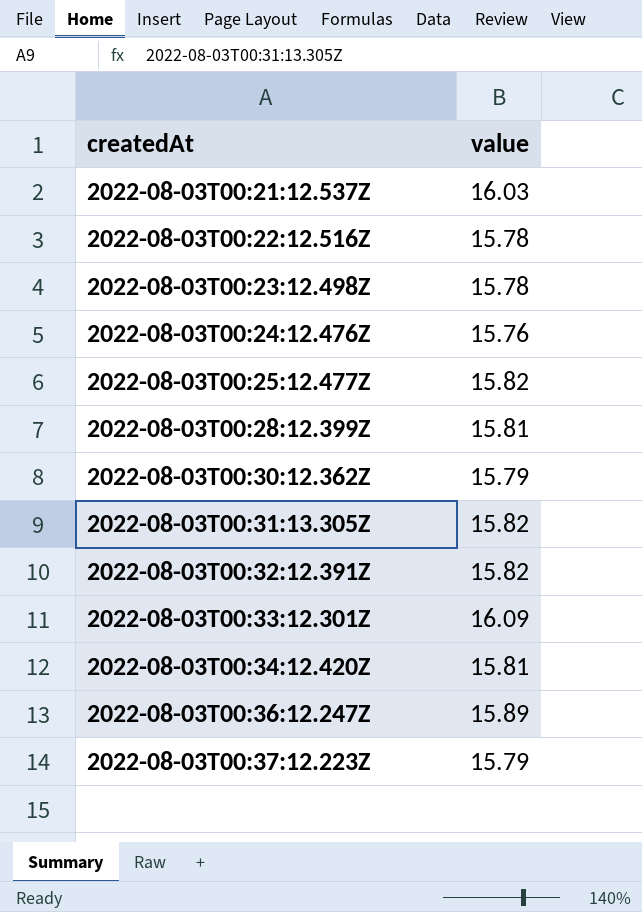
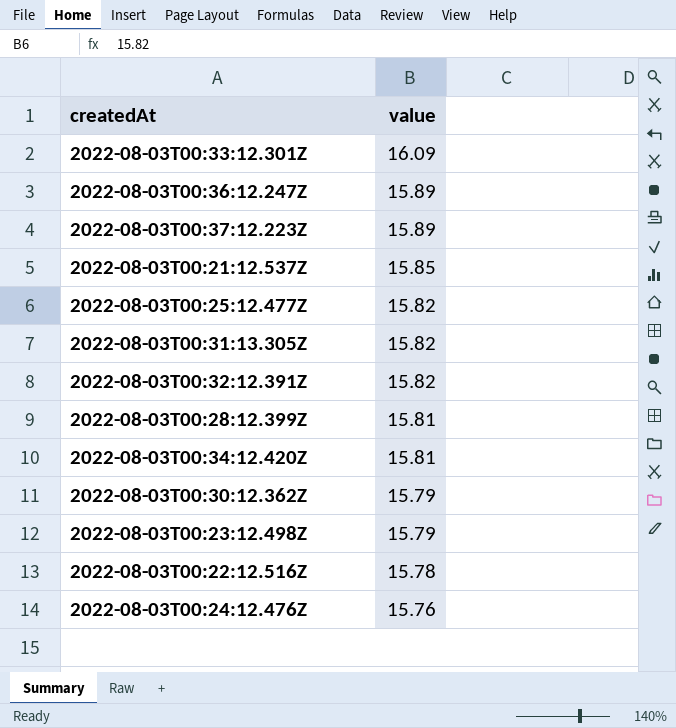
row order: createdAt ascending -> value descending
2022-08-03T00:37:12.223Z | value: 15.79 -> 15.89
2022-08-03T00:21:12.537Z | value: 16.03 -> 15.85
2022-08-03T00:23:12.498Z | value: 15.78 -> 15.79

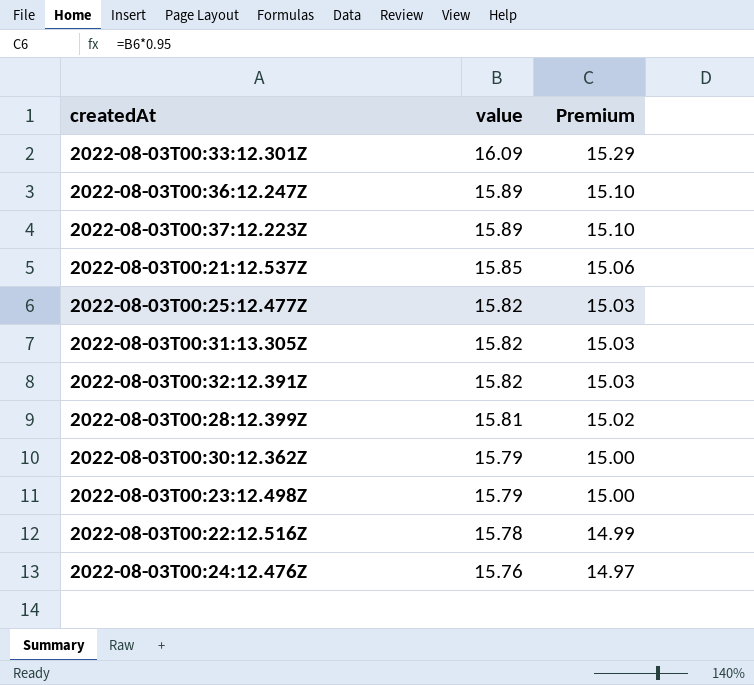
column Premium | formula: none -> [value] * 0.95
row 2022-08-03T00:34:12.420Z: 15.81 -> none

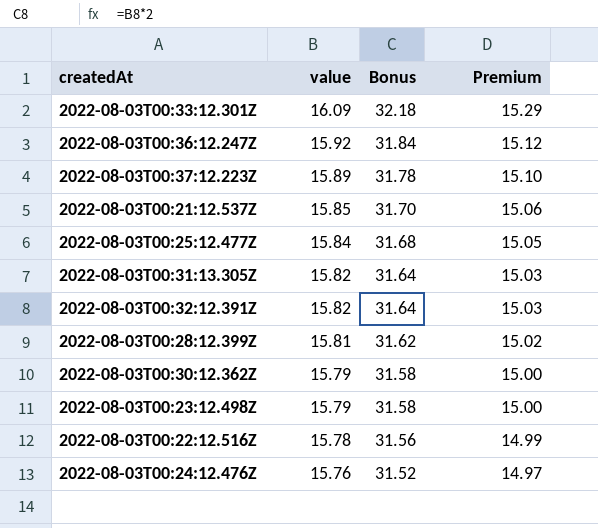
column Bonus | formula: none -> [value] * 2
2022-08-03T00:36:12.247Z | value: 15.89 -> 15.92
2022-08-03T00:36:12.247Z | Premium: 15.10 -> 15.12
2022-08-03T00:25:12.477Z | value: 15.82 -> 15.84
2022-08-03T00:25:12.477Z | Premium: 15.03 -> 15.05

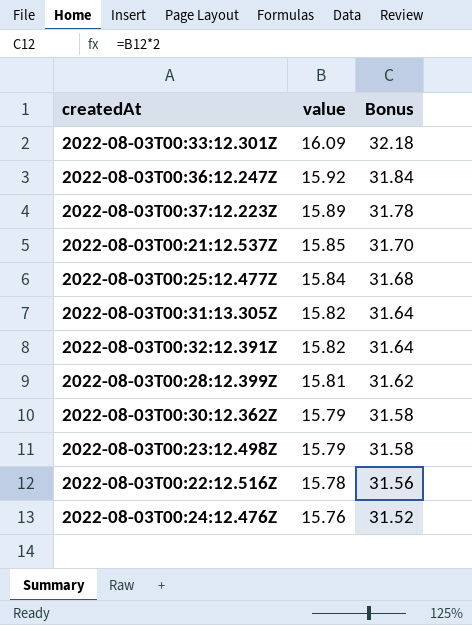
column Premium | formula: [value] * 0.95 -> none

